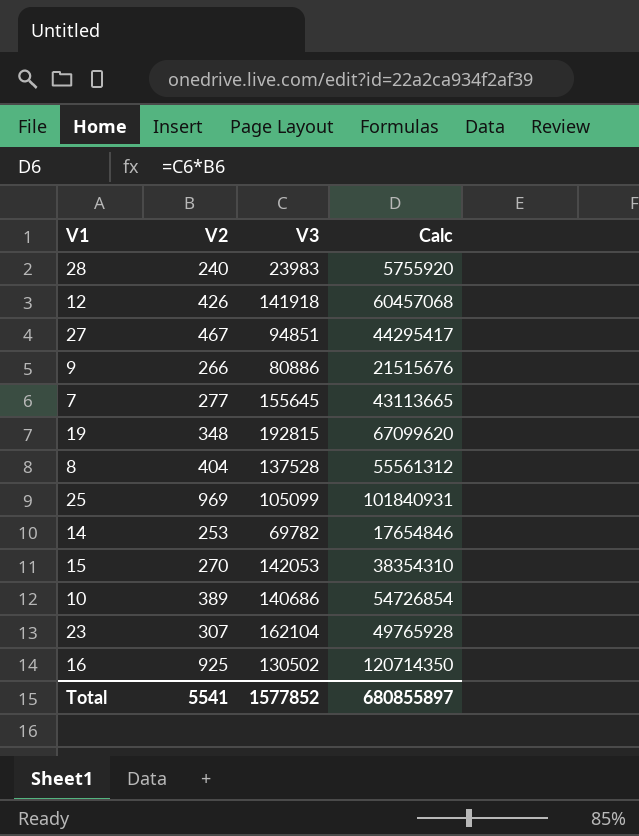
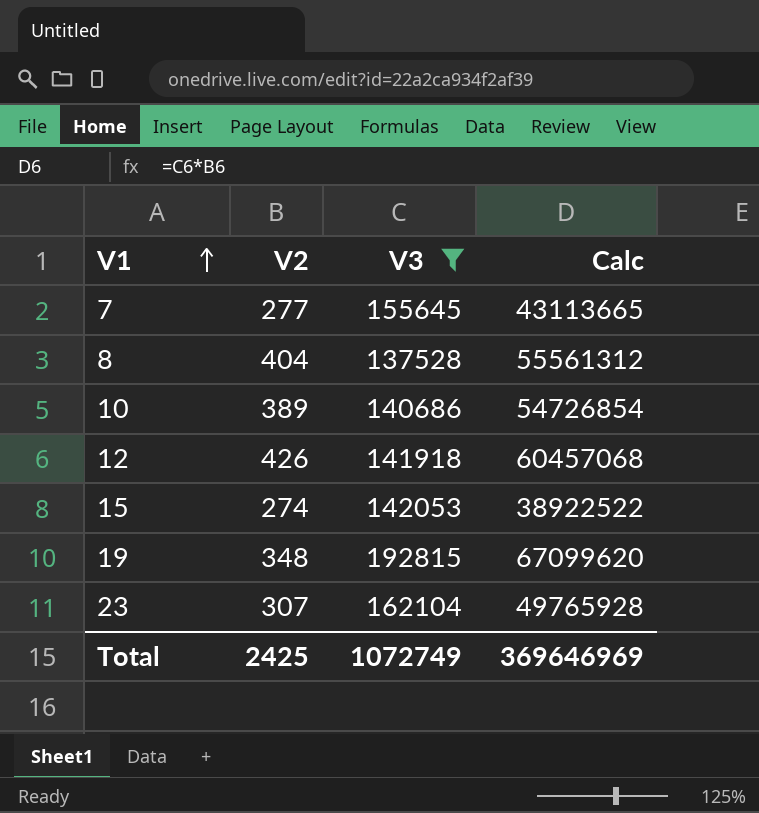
filter: none -> V3 >= 137528
row order: none -> V1 ascending
15 | V2: 270 -> 274
15 | Calc: 38354310 -> 38922522
Total | V2: 5541 -> 2425
Total | V3: 1577852 -> 1072749
Total | Calc: 680855897 -> 369646969

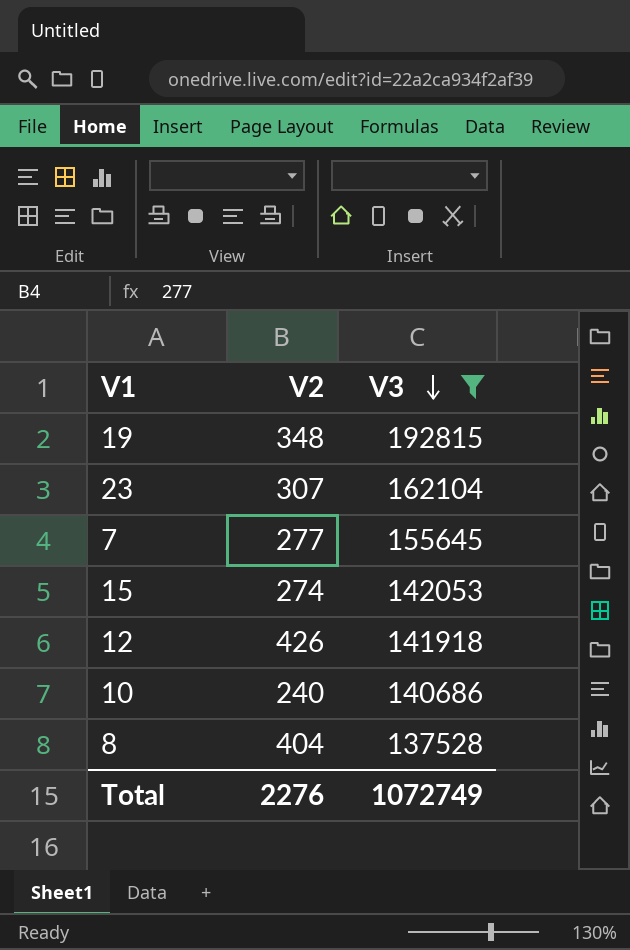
row order: V1 ascending -> V3 descending
column Calc | formula: [V2] * [V3] -> none
10 | V2: 389 -> 240
Total | V2: 2425 -> 2276

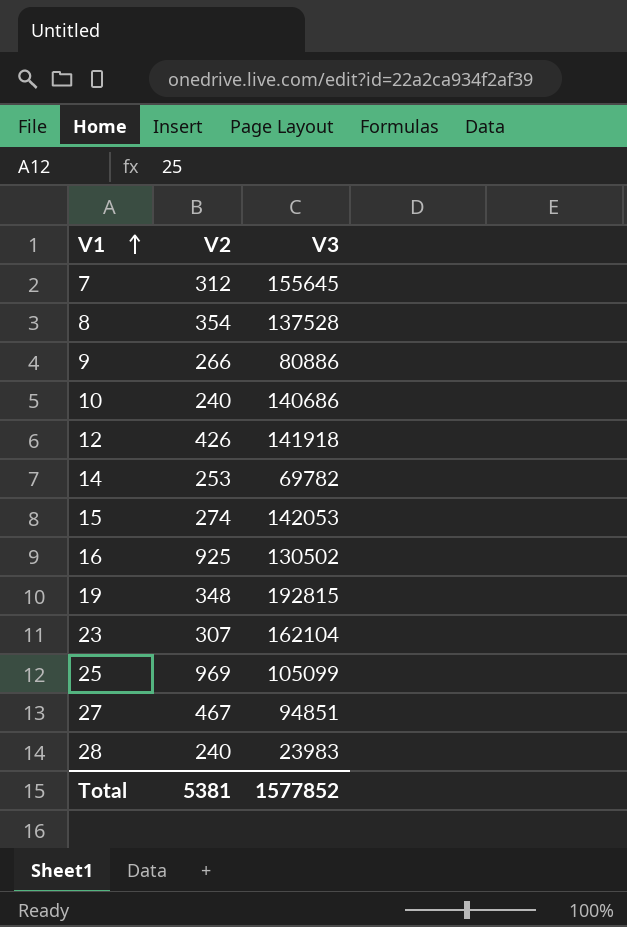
filter: V3 >= 137528 -> none
row order: V3 descending -> V1 ascending
7 | V2: 277 -> 312
8 | V2: 404 -> 354
Total | V2: 2276 -> 5381
Total | V3: 1072749 -> 1577852

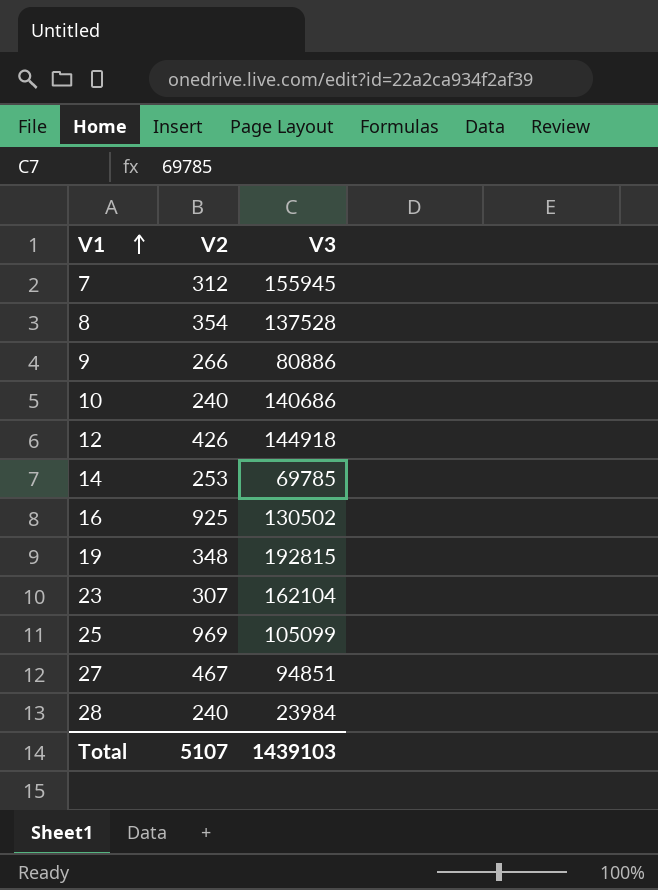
row 15: 274 | 142053 -> none
7 | V3: 155645 -> 155945
12 | V3: 141918 -> 144918
14 | V3: 69782 -> 69785
28 | V3: 23983 -> 23984
Total | V2: 5381 -> 5107
Total | V3: 1577852 -> 1439103

